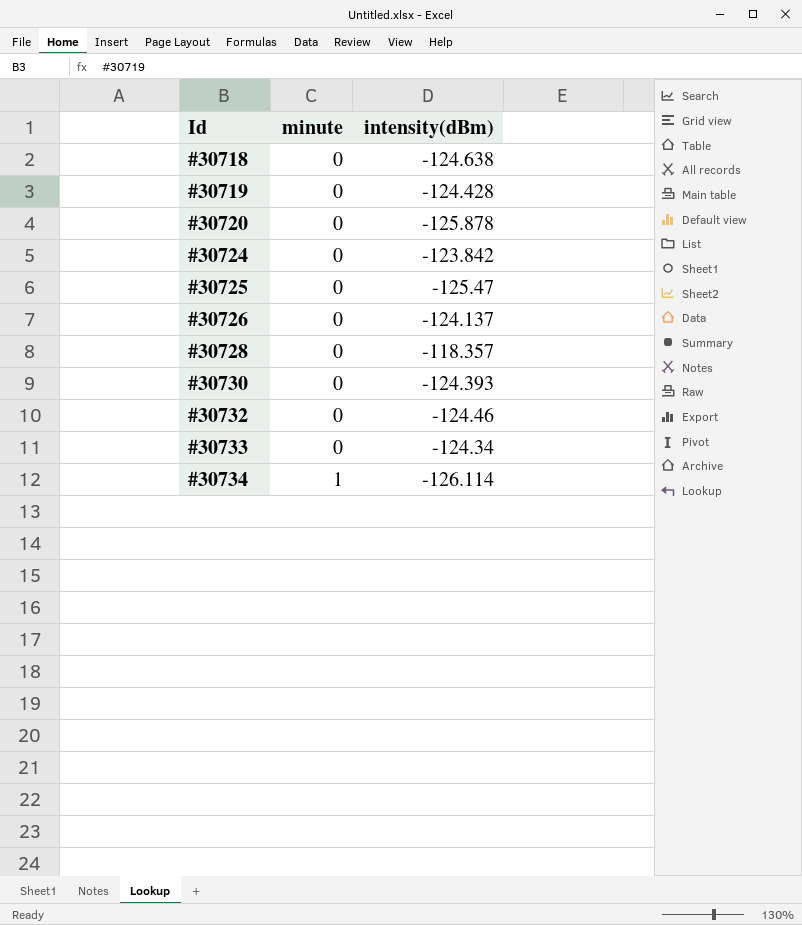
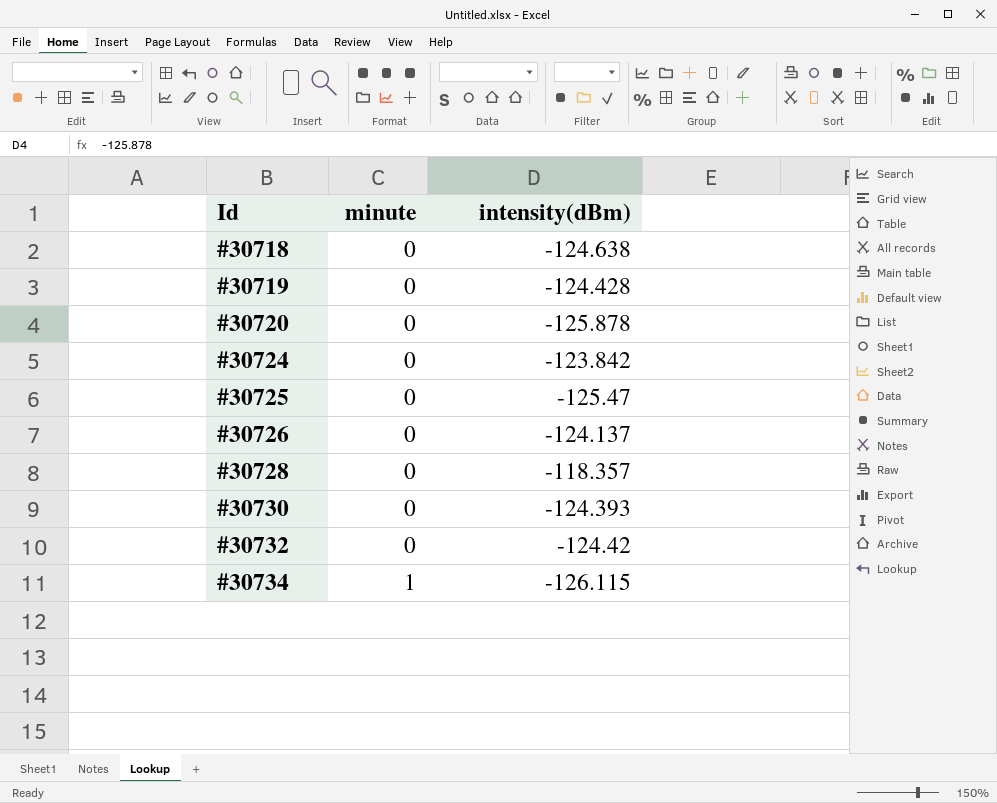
row #30733: 0 | -124.34 -> none
#30732 | intensity(dBm): -124.46 -> -124.42
#30734 | intensity(dBm): -126.114 -> -126.115

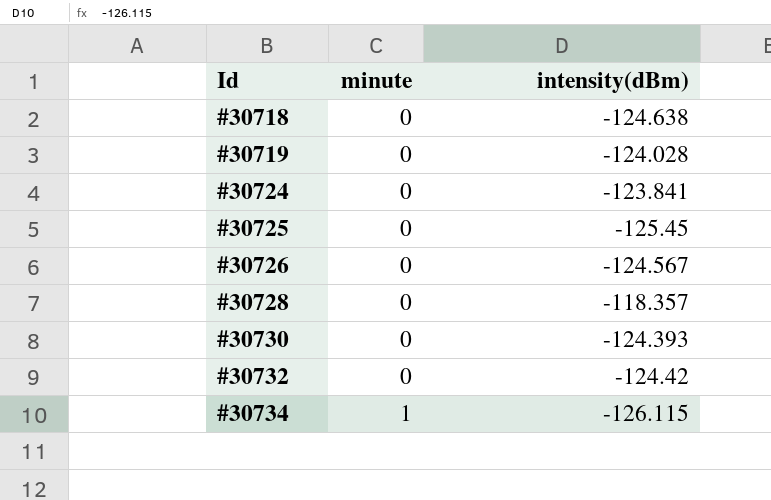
row #30720: 0 | -125.878 -> none
#30719 | intensity(dBm): -124.428 -> -124.028
#30724 | intensity(dBm): -123.842 -> -123.841
#30725 | intensity(dBm): -125.47 -> -125.45
#30726 | intensity(dBm): -124.137 -> -124.567

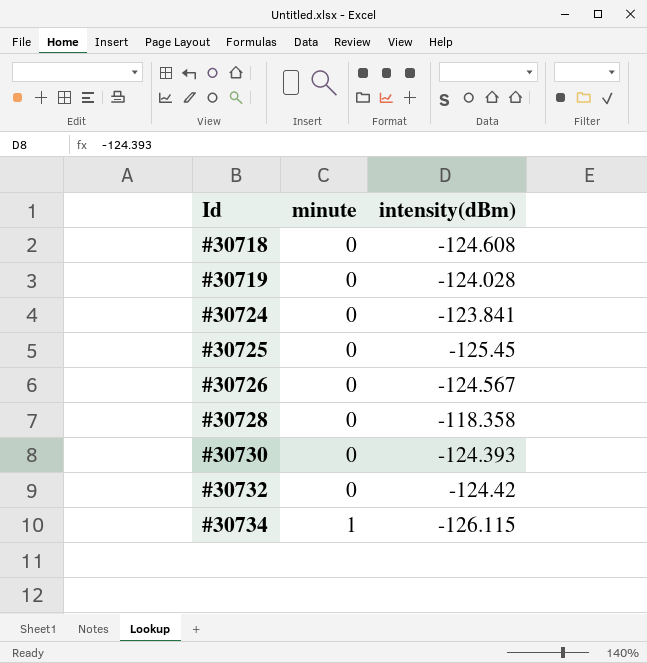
#30718 | intensity(dBm): -124.638 -> -124.608
#30728 | intensity(dBm): -118.357 -> -118.358

